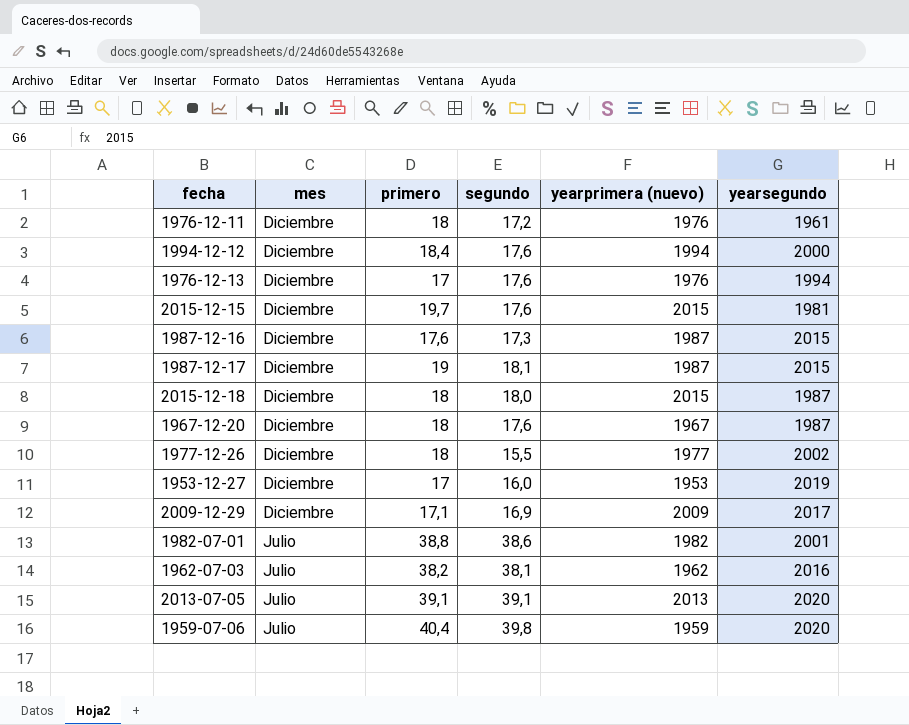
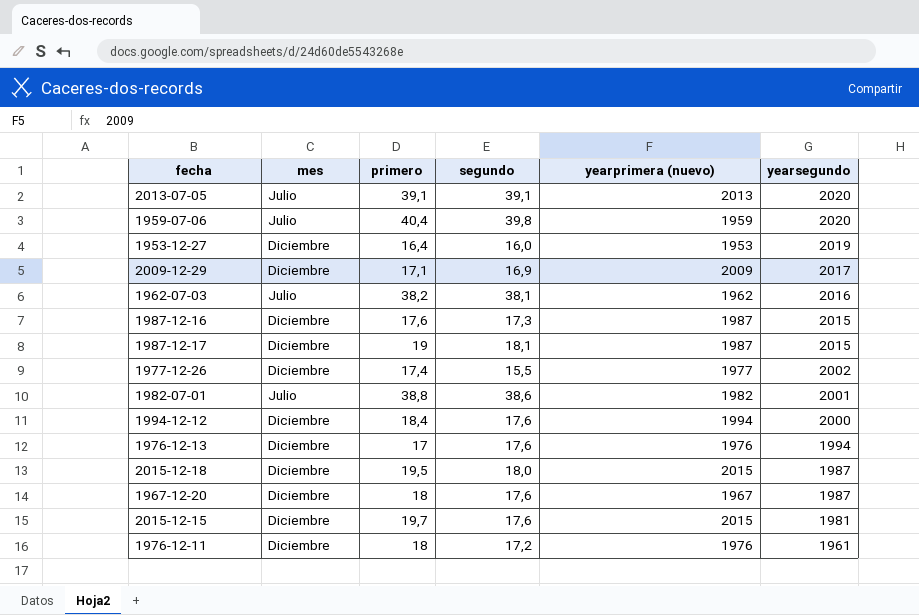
row order: mes descending -> yearsegundo descending
1953-12-27 | primero: 17 -> 16,4
1977-12-26 | primero: 18 -> 17,4
2015-12-18 | primero: 18 -> 19,5

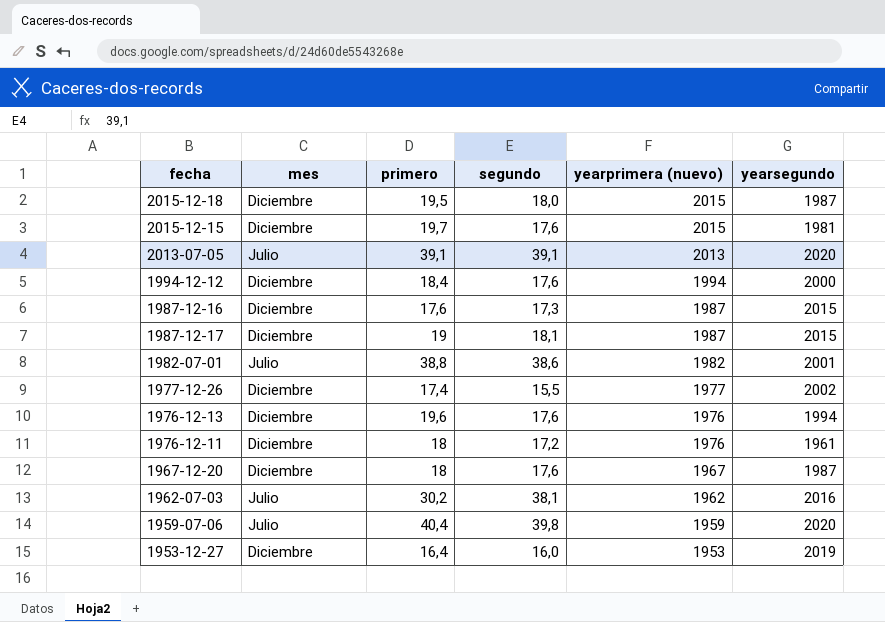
row order: yearsegundo descending -> yearprimera (nuevo) descending
row 2009-12-29: Diciembre | 17,1 | 16,9 | 2009 | 2017 -> none
1976-12-13 | primero: 17 -> 19,6
1962-07-03 | primero: 38,2 -> 30,2

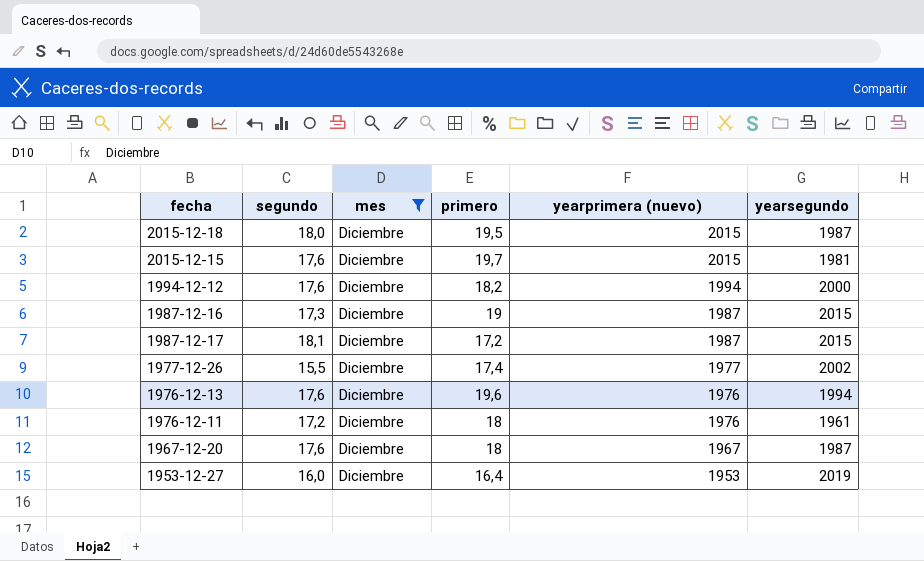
filter: none -> mes = Diciembre
column segundo | position: 4 -> 2
1994-12-12 | primero: 18,4 -> 18,2
1987-12-16 | primero: 17,6 -> 19
1987-12-17 | primero: 19 -> 17,2

